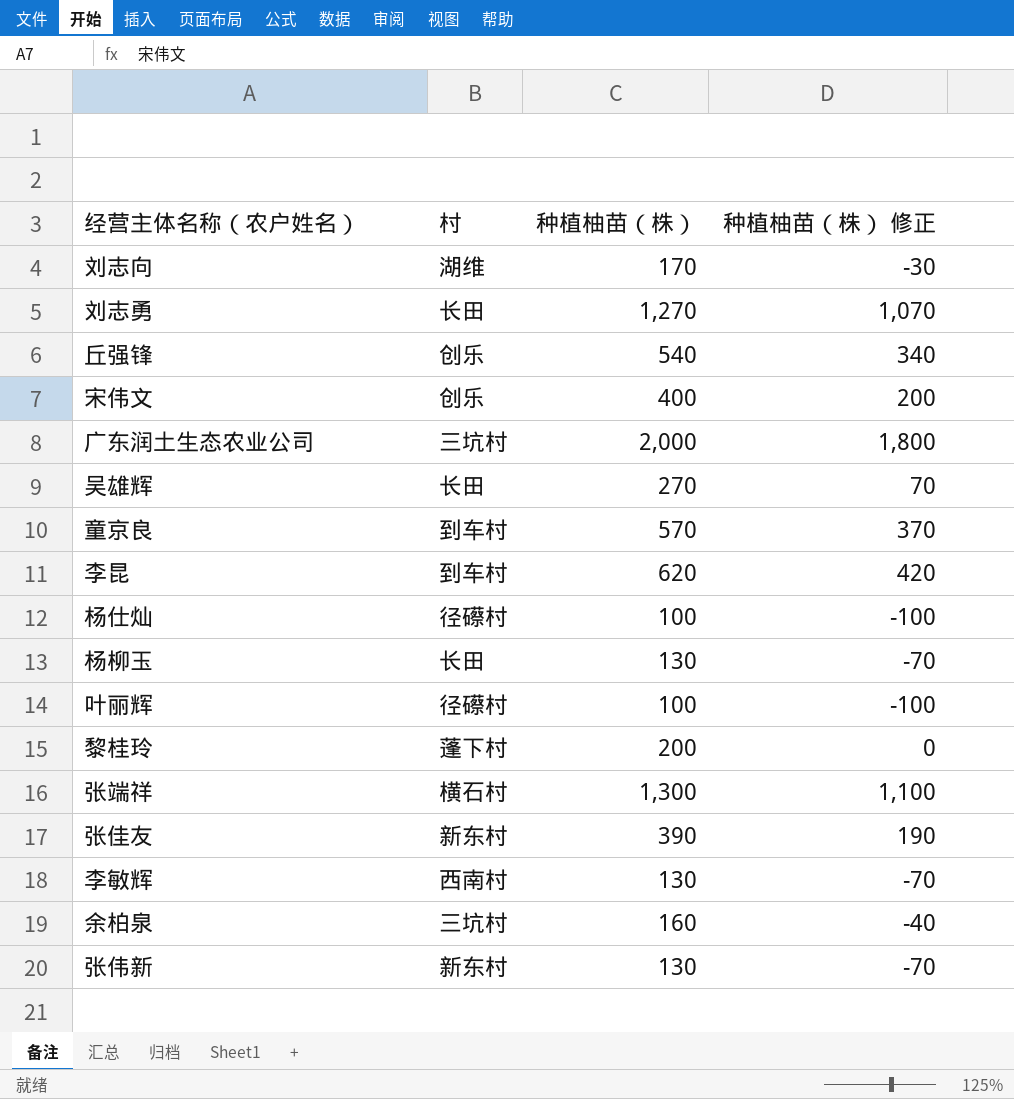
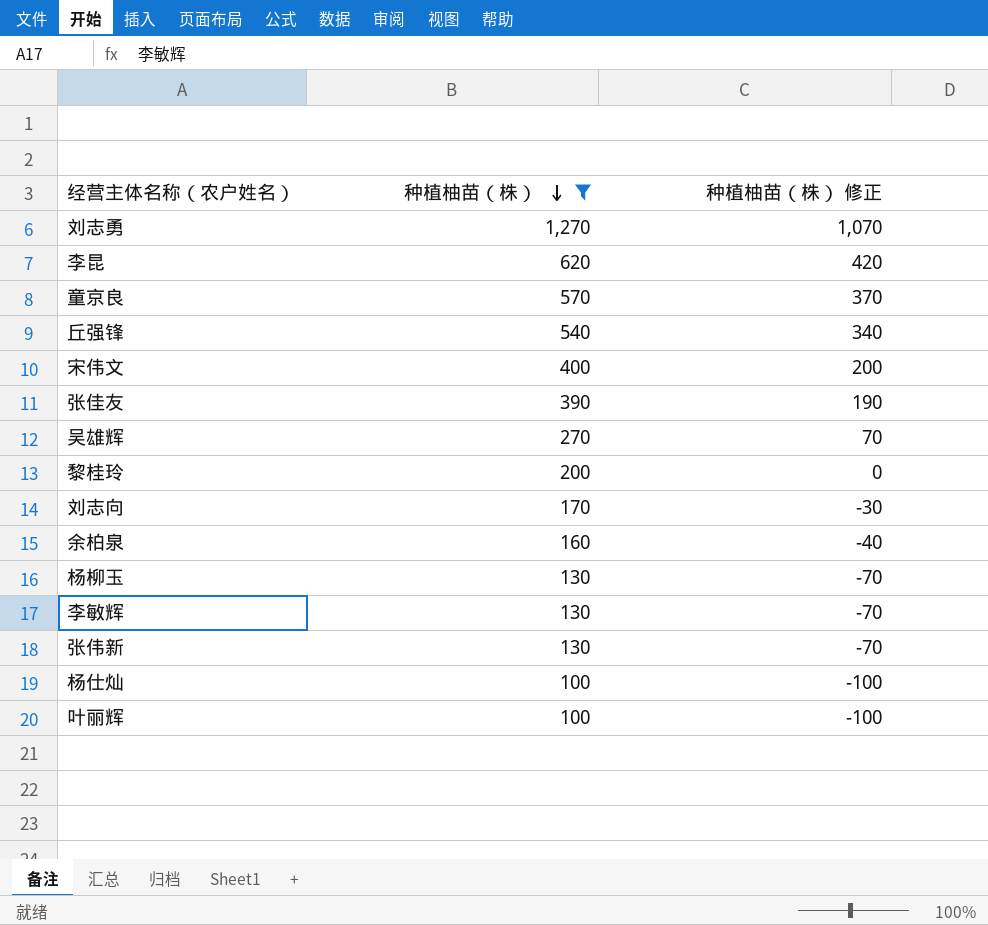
filter: none -> 种植柚苗（株） <= 1,270
row order: none -> 种植柚苗（株） descending
column 村 | position: 2 -> none

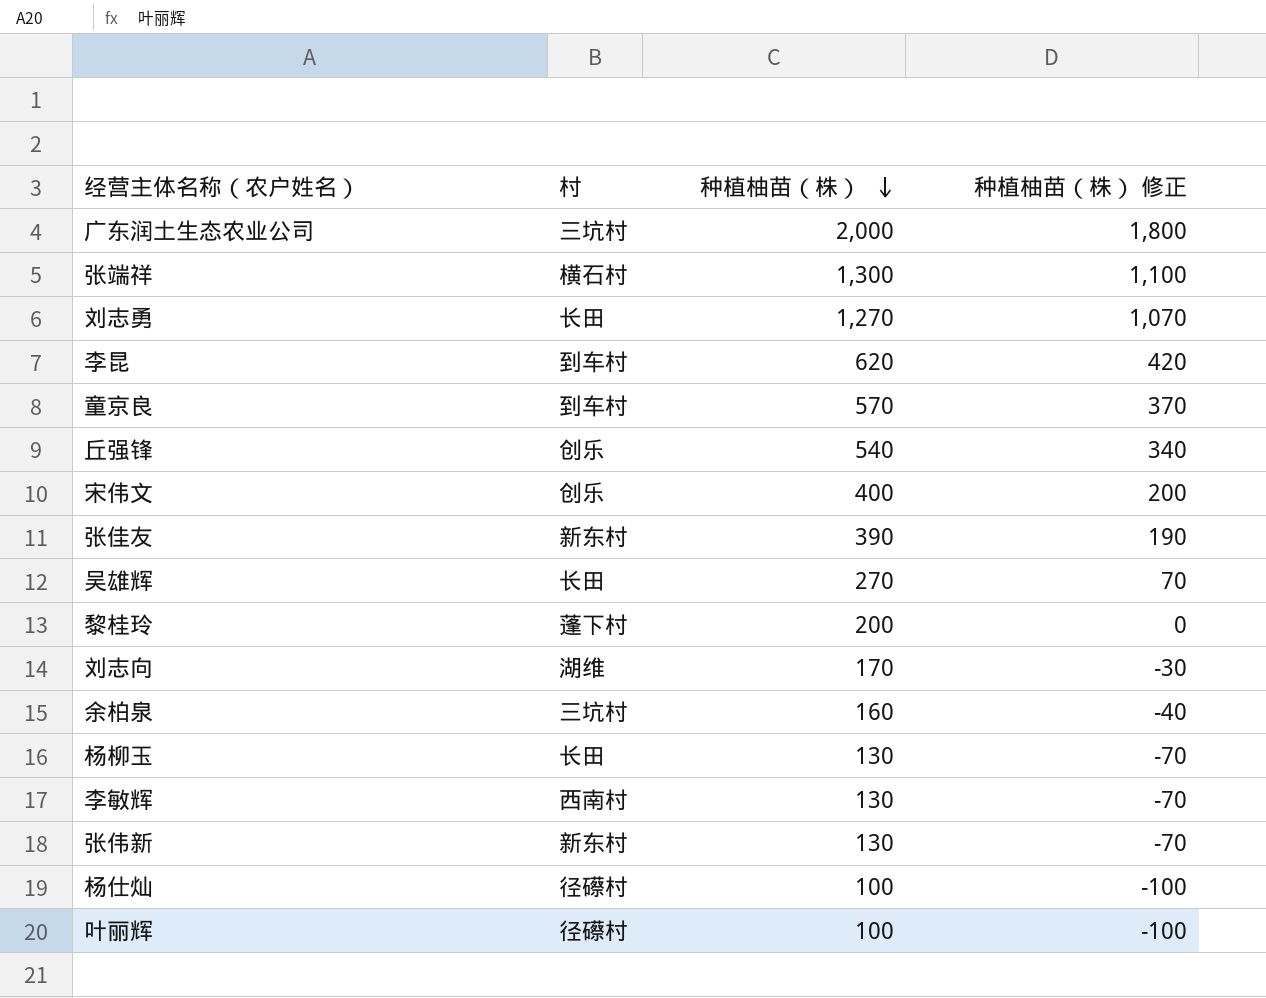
filter: 种植柚苗（株） <= 1,270 -> none
column 村 | position: none -> 2

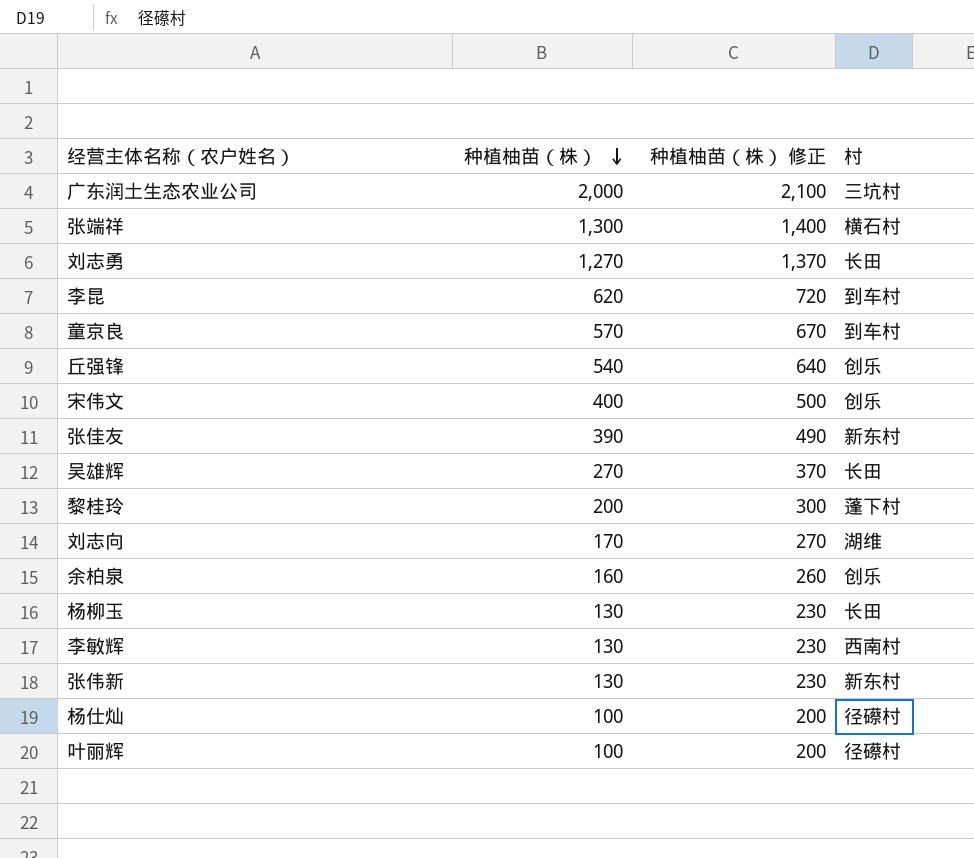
column 种植柚苗（株） 修正 | formula: [种植柚苗（株）] - 200 -> [种植柚苗（株）] + 100
column 村 | position: 2 -> 4
余柏泉 | 村: 三坑村 -> 创乐

